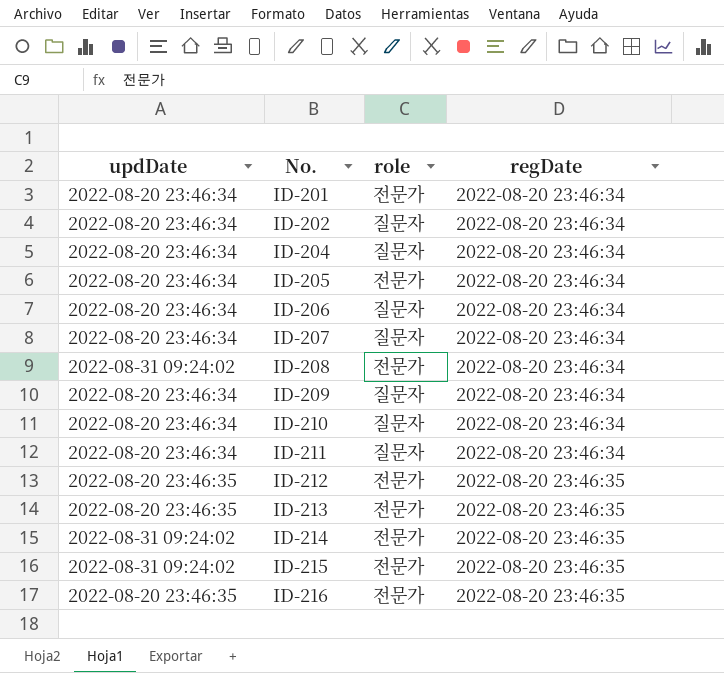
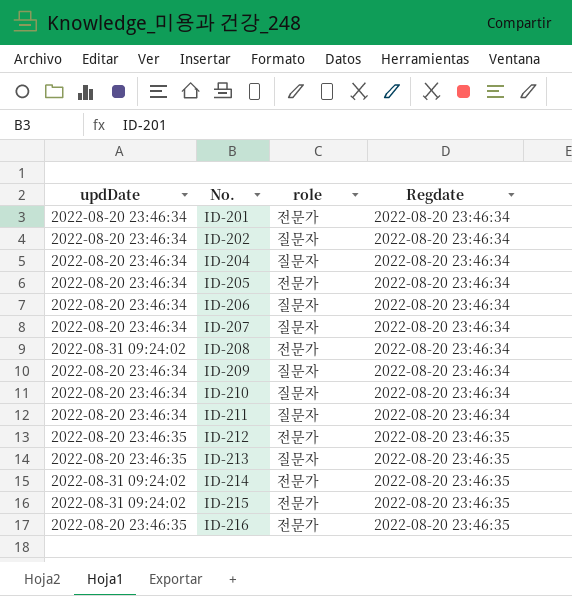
column name: regDate -> Regdate
ID-213 | role: 전문가 -> 질문자

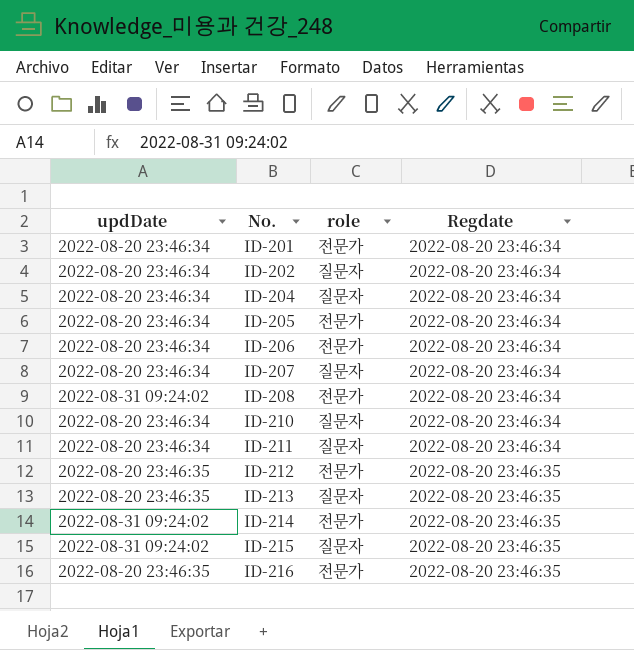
row ID-209: 2022-08-20 23:46:34 | 질문자 | 2022-08-20 23:46:34 -> none
ID-206 | role: 질문자 -> 전문가
ID-215 | role: 전문가 -> 질문자

